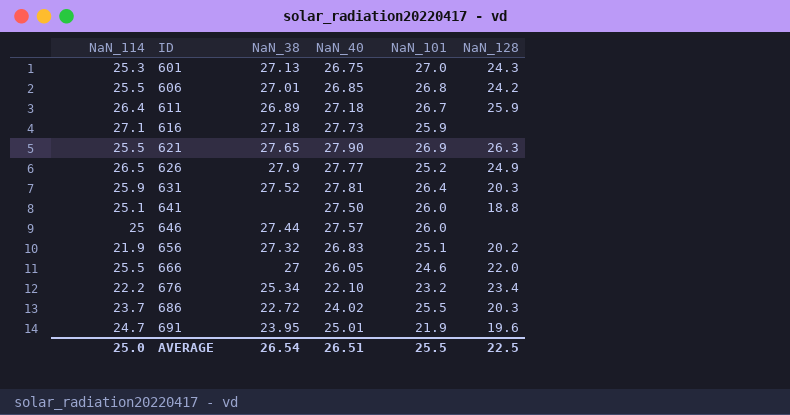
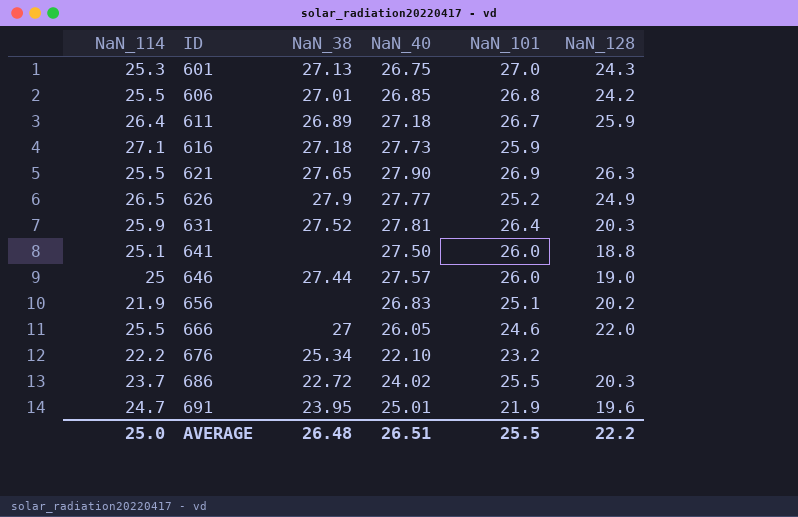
646 | NaN_128: none -> 19.0
656 | NaN_38: 27.32 -> none
676 | NaN_128: 23.4 -> none
AVERAGE | NaN_38: 26.54 -> 26.48
AVERAGE | NaN_128: 22.5 -> 22.2

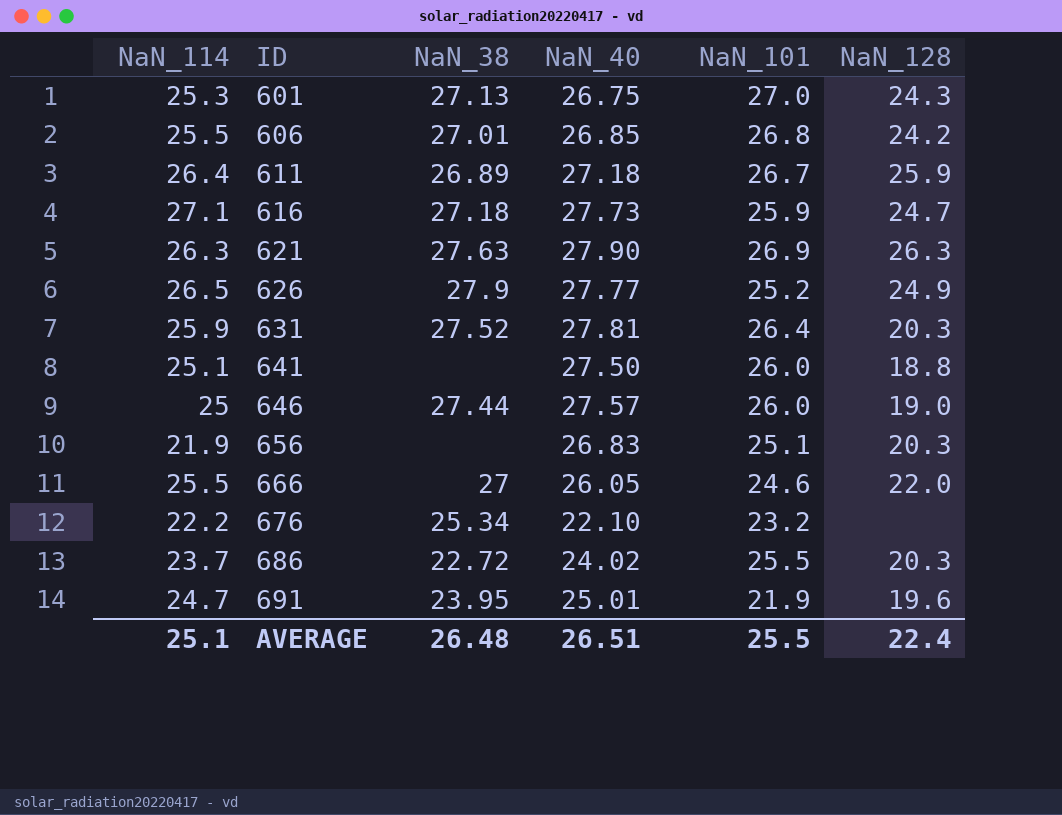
616 | NaN_128: none -> 24.7
621 | NaN_114: 25.5 -> 26.3
621 | NaN_38: 27.65 -> 27.63
656 | NaN_128: 20.2 -> 20.3
AVERAGE | NaN_114: 25.0 -> 25.1
AVERAGE | NaN_128: 22.2 -> 22.4

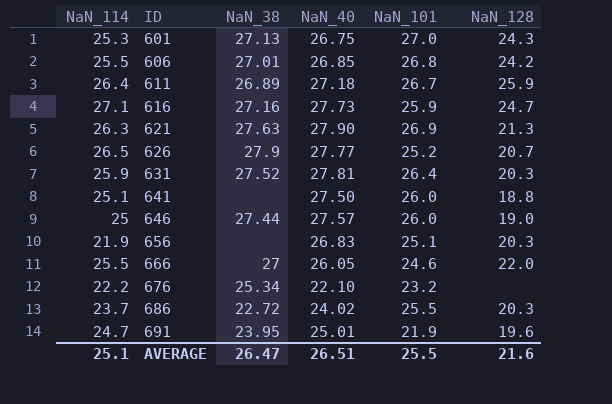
616 | NaN_38: 27.18 -> 27.16
621 | NaN_128: 26.3 -> 21.3
626 | NaN_128: 24.9 -> 20.7
AVERAGE | NaN_38: 26.48 -> 26.47
AVERAGE | NaN_128: 22.4 -> 21.6

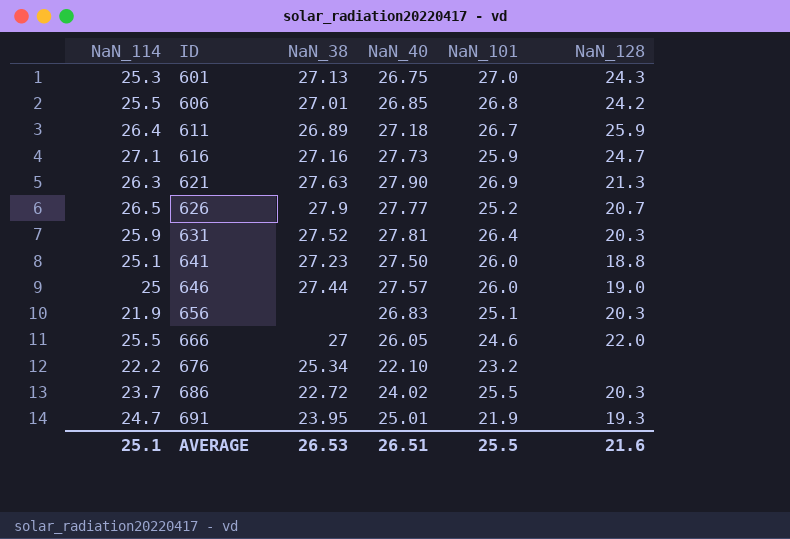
641 | NaN_38: none -> 27.23
691 | NaN_128: 19.6 -> 19.3
AVERAGE | NaN_38: 26.47 -> 26.53

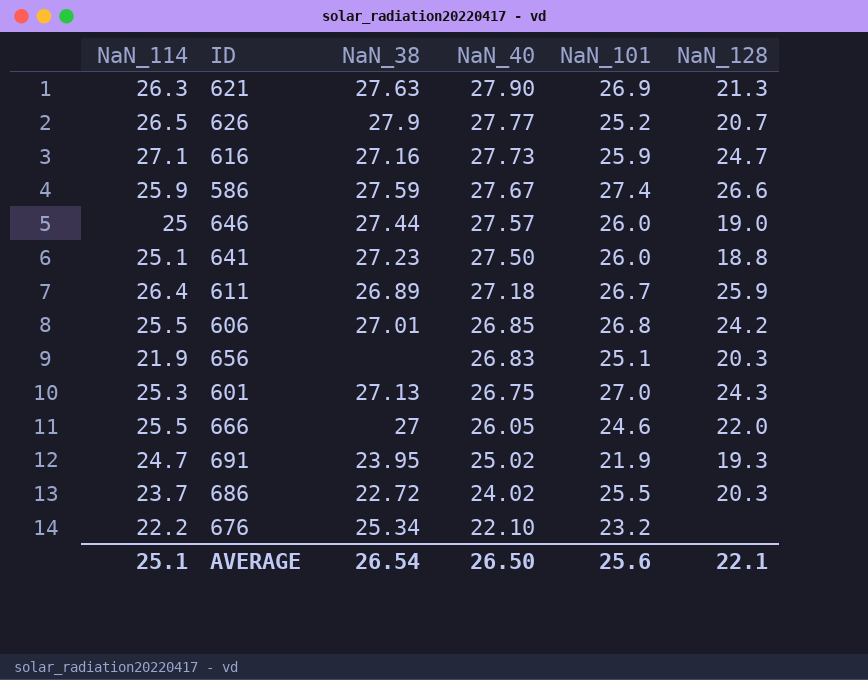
row order: ID ascending -> NaN_40 descending
row 631: 25.9 | 27.52 | 27.81 | 26.4 | 20.3 -> none
row 586: none -> 25.9 | 27.59 | 27.67 | 27.4 | 26.6
691 | NaN_40: 25.01 -> 25.02
AVERAGE | NaN_38: 26.53 -> 26.54
AVERAGE | NaN_40: 26.51 -> 26.50
AVERAGE | NaN_101: 25.5 -> 25.6
AVERAGE | NaN_128: 21.6 -> 22.1

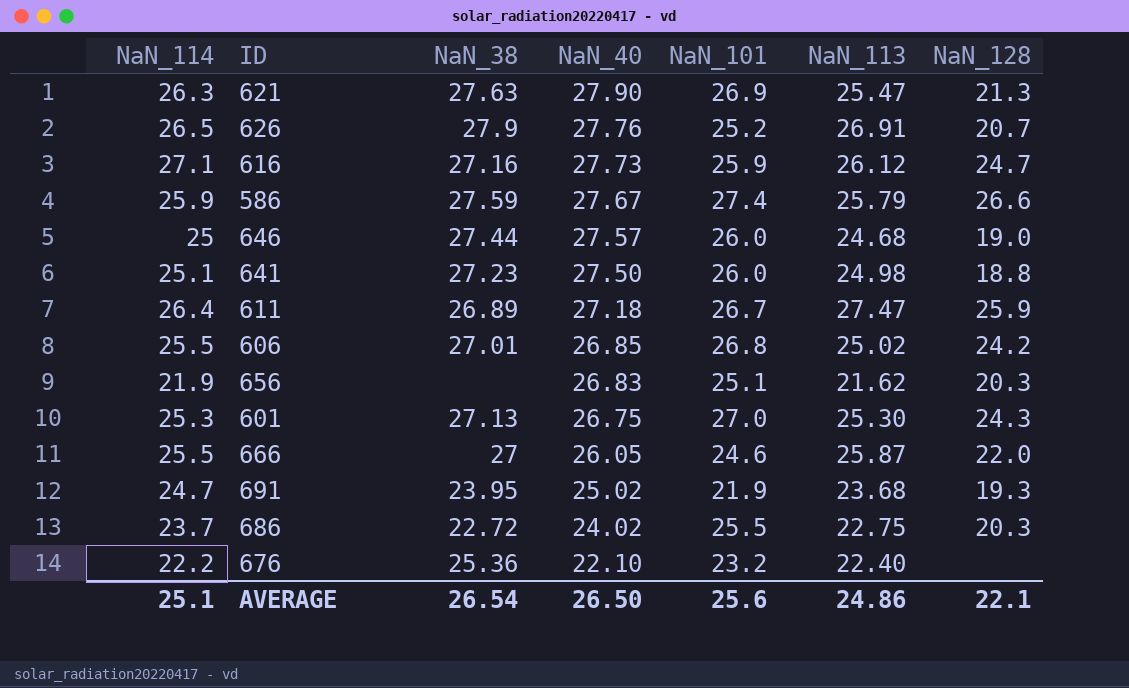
column NaN_113 | position: none -> 6
626 | NaN_40: 27.77 -> 27.76
676 | NaN_38: 25.34 -> 25.36

